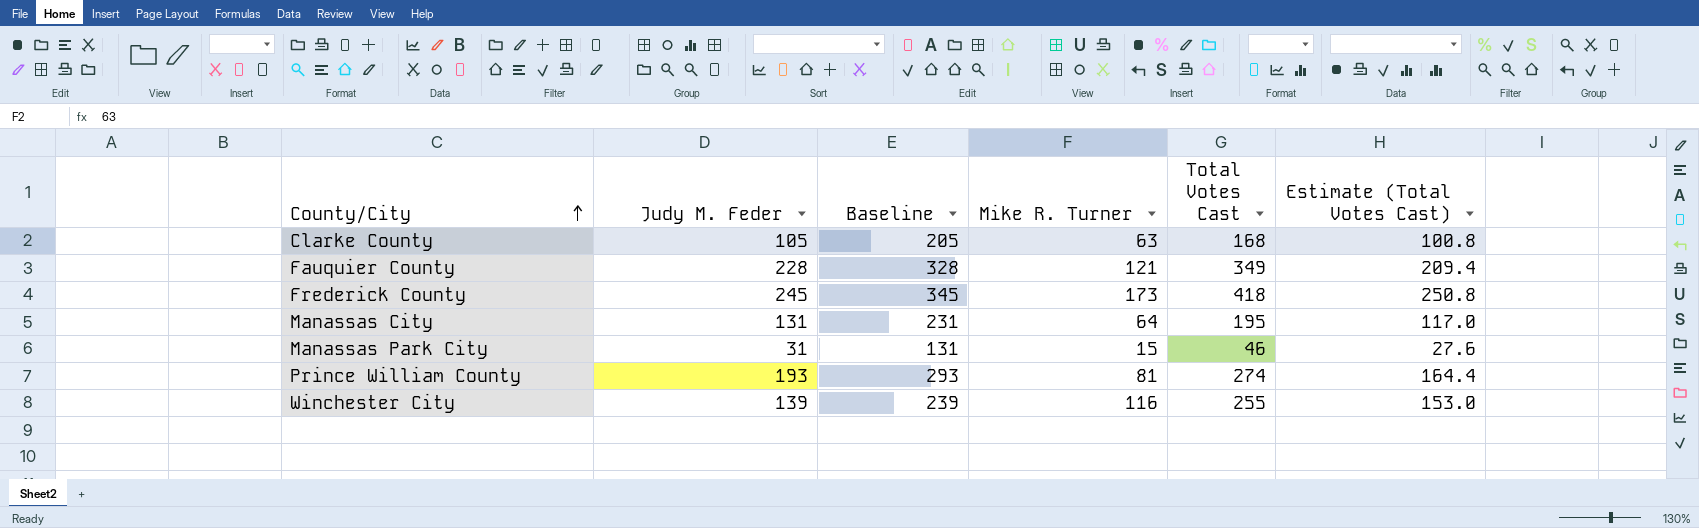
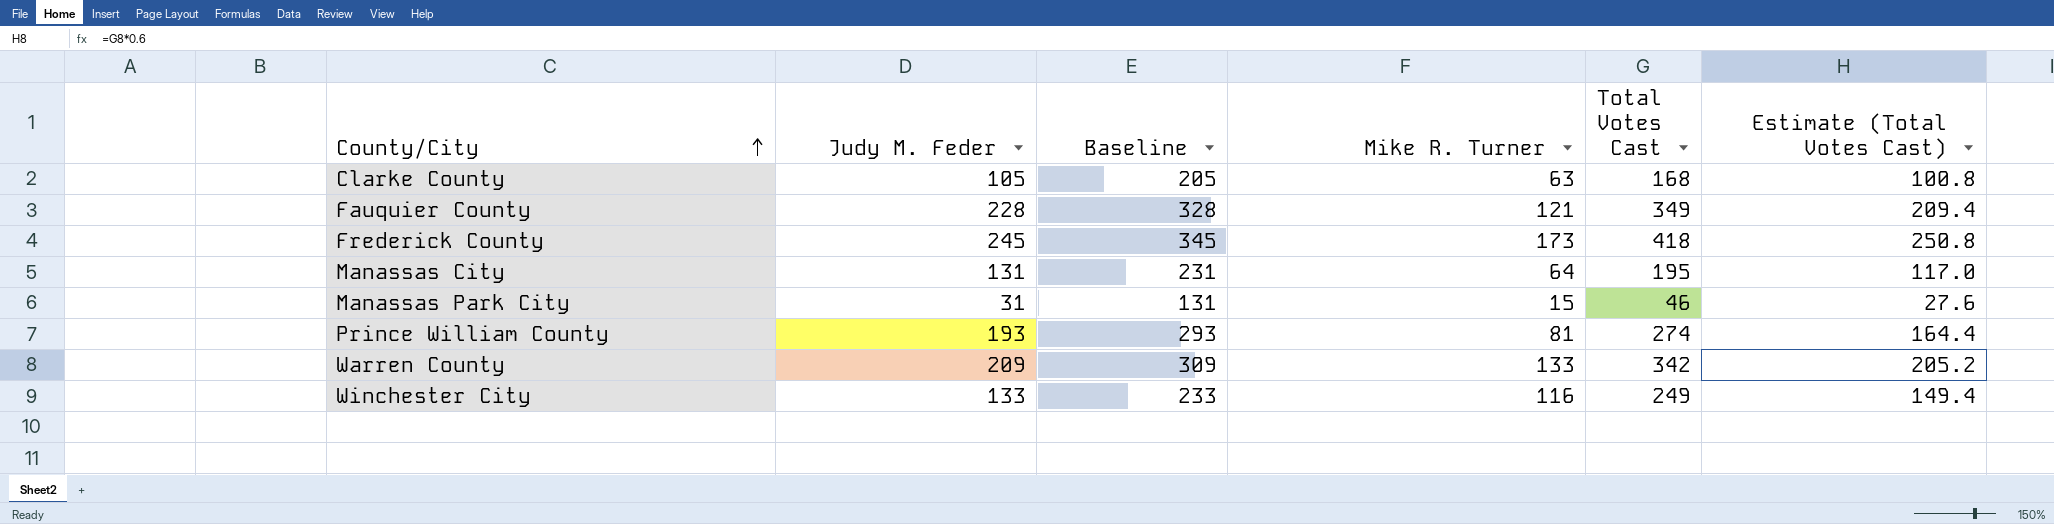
row Warren County: none -> 209 | 309 | 133 | 342 | 205.2
Winchester City | Judy M. Feder: 139 -> 133
Winchester City | Baseline: 239 -> 233
Winchester City | Total Votes Cast: 255 -> 249
Winchester City | Estimate (Total Votes Cast): 153.0 -> 149.4

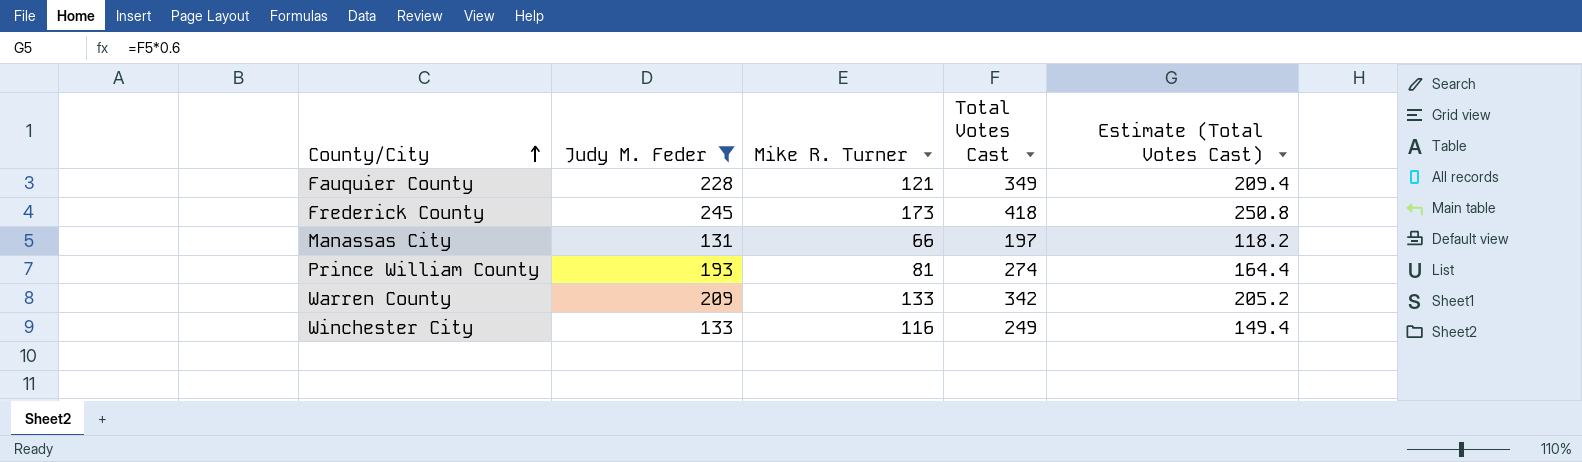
filter: none -> Judy M. Feder >= 131
column Baseline | formula: [Judy M. Feder] + 100 -> none
Manassas City | Mike R. Turner: 64 -> 66
Manassas City | Total Votes Cast: 195 -> 197
Manassas City | Estimate (Total Votes Cast): 117.0 -> 118.2

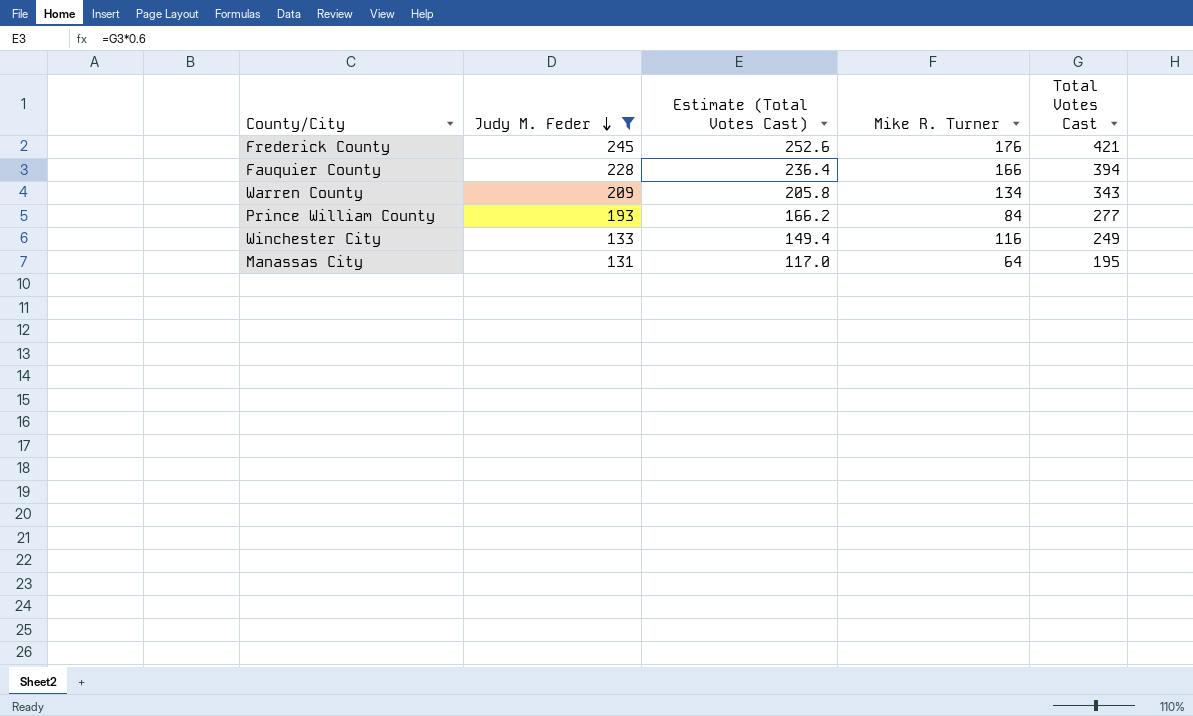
row order: County/City ascending -> Judy M. Feder descending
column Estimate (Total Votes Cast) | position: 5 -> 3
Frederick County | Estimate (Total Votes Cast): 250.8 -> 252.6
Frederick County | Mike R. Turner: 173 -> 176
Frederick County | Total Votes Cast: 418 -> 421
Fauquier County | Estimate (Total Votes Cast): 209.4 -> 236.4
Fauquier County | Mike R. Turner: 121 -> 166
Fauquier County | Total Votes Cast: 349 -> 394
Warren County | Estimate (Total Votes Cast): 205.2 -> 205.8
Warren County | Mike R. Turner: 133 -> 134
Warren County | Total Votes Cast: 342 -> 343
Prince William County | Estimate (Total Votes Cast): 164.4 -> 166.2
Prince William County | Mike R. Turner: 81 -> 84
Prince William County | Total Votes Cast: 274 -> 277
Manassas City | Estimate (Total Votes Cast): 118.2 -> 117.0
Manassas City | Mike R. Turner: 66 -> 64
Manassas City | Total Votes Cast: 197 -> 195

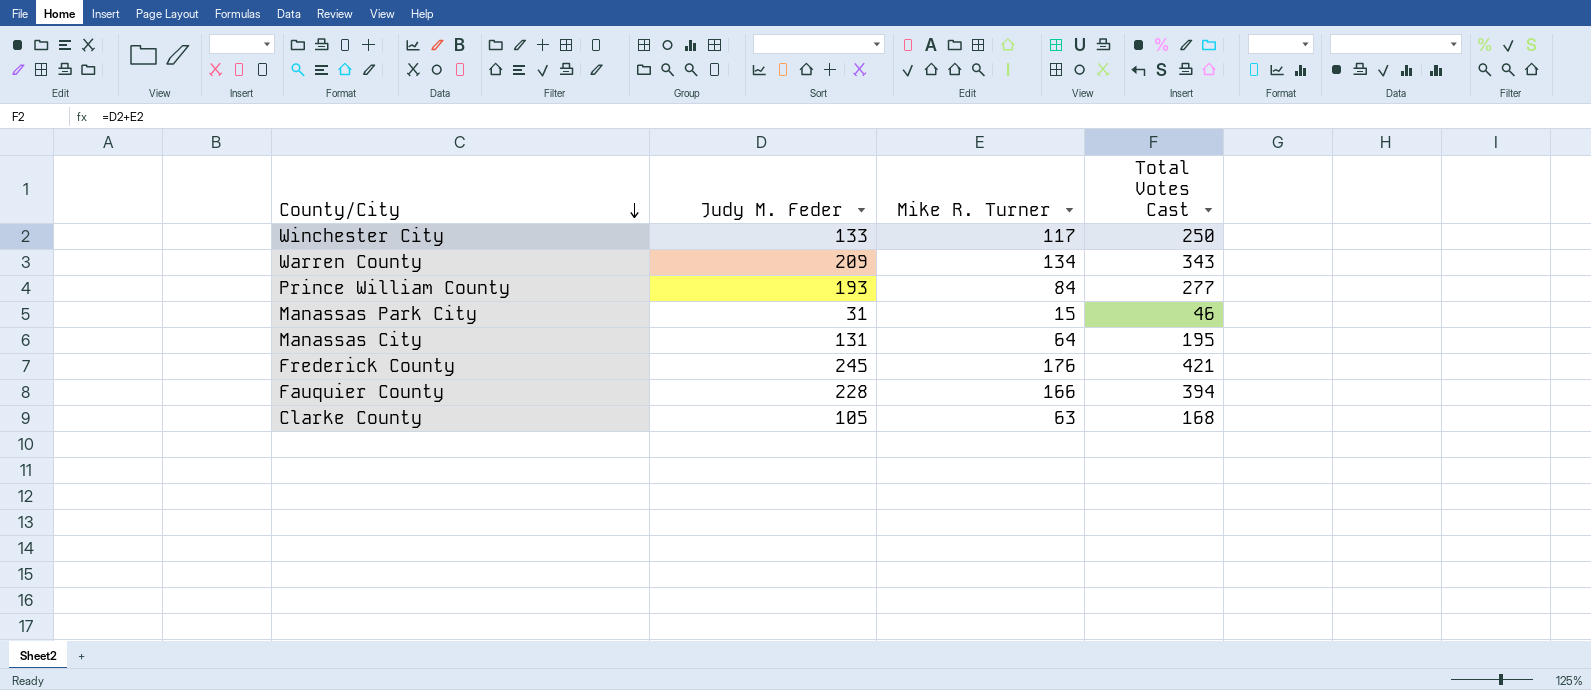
filter: Judy M. Feder >= 131 -> none
row order: Judy M. Feder descending -> County/City descending
column Estimate (Total Votes Cast) | formula: [Total Votes Cast] * 0.6 -> none
Winchester City | Mike R. Turner: 116 -> 117
Winchester City | Total Votes Cast: 249 -> 250

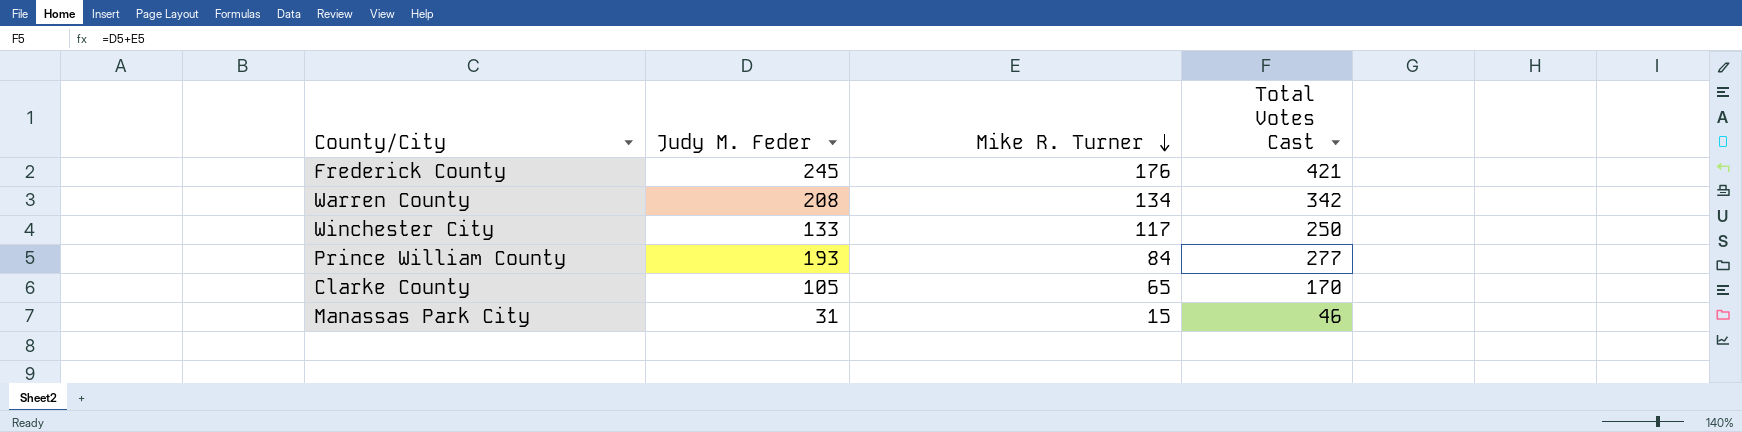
row order: County/City descending -> Mike R. Turner descending
row Manassas City: 131 | 64 | 195 -> none
row Fauquier County: 228 | 166 | 394 -> none
Warren County | Judy M. Feder: 209 -> 208
Warren County | Total Votes Cast: 343 -> 342
Clarke County | Mike R. Turner: 63 -> 65
Clarke County | Total Votes Cast: 168 -> 170

